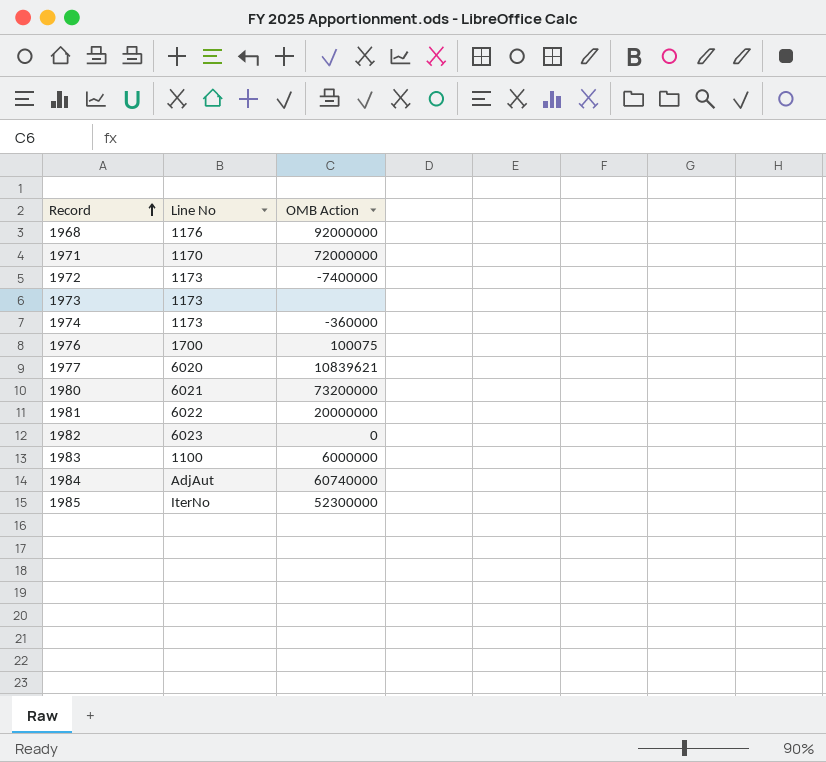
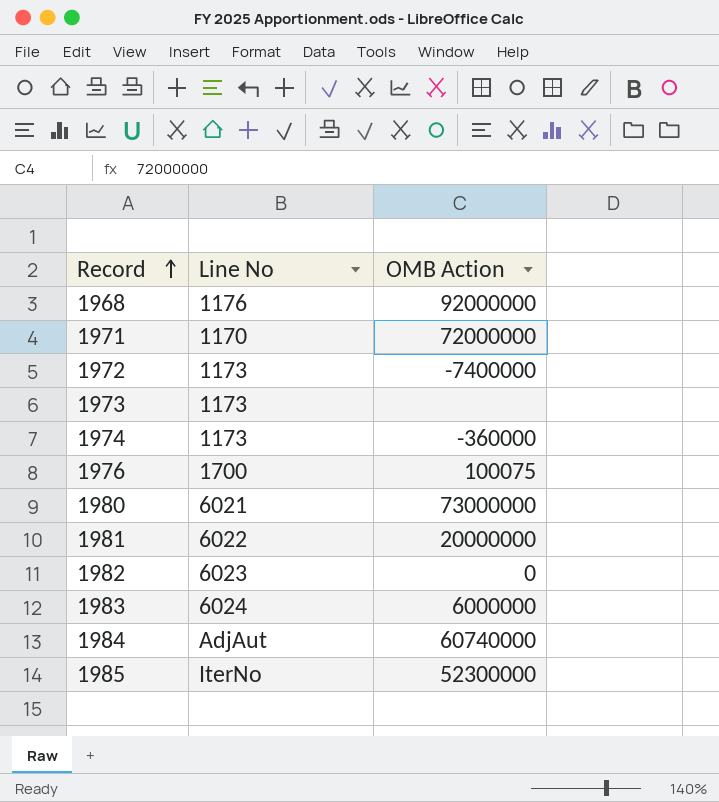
row 1977: 6020 | 10839621 -> none
1980 | OMB Action: 73200000 -> 73000000
1983 | Line No: 1100 -> 6024

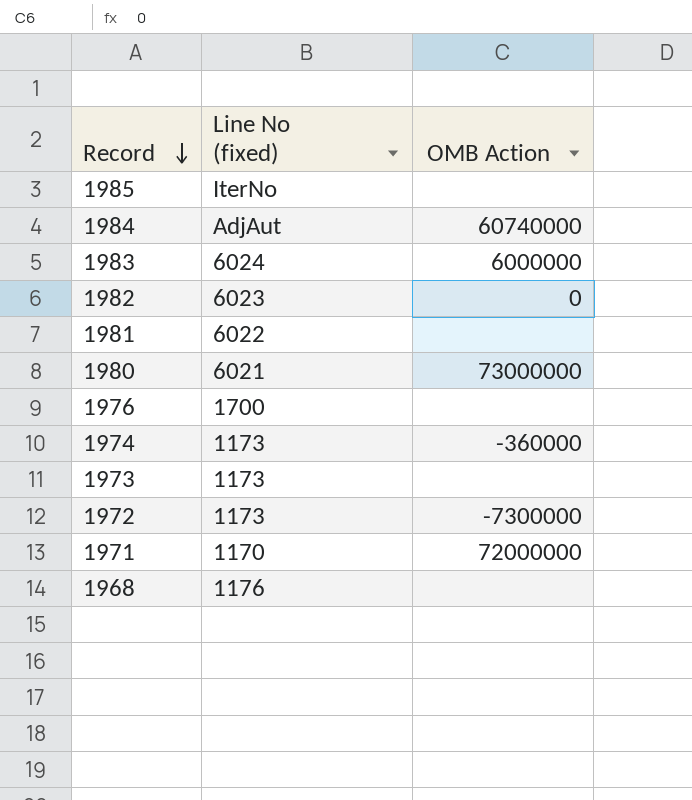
row order: Record ascending -> Record descending
column name: Line No -> Line No (fixed)
1985 | OMB Action: 52300000 -> none
1981 | OMB Action: 20000000 -> none
1976 | OMB Action: 100075 -> none
1972 | OMB Action: -7400000 -> -7300000
1968 | OMB Action: 92000000 -> none

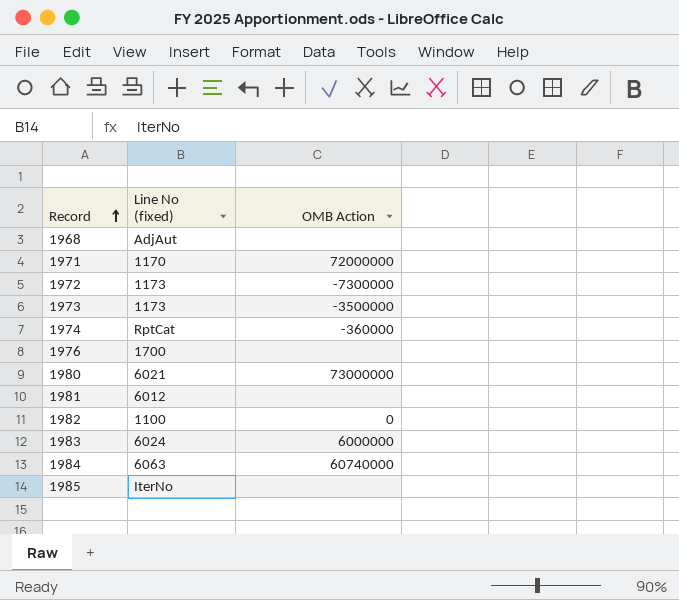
row order: Record descending -> Record ascending
1968 | Line No (fixed): 1176 -> AdjAut
1973 | OMB Action: none -> -3500000
1974 | Line No (fixed): 1173 -> RptCat
1981 | Line No (fixed): 6022 -> 6012
1982 | Line No (fixed): 6023 -> 1100
1984 | Line No (fixed): AdjAut -> 6063

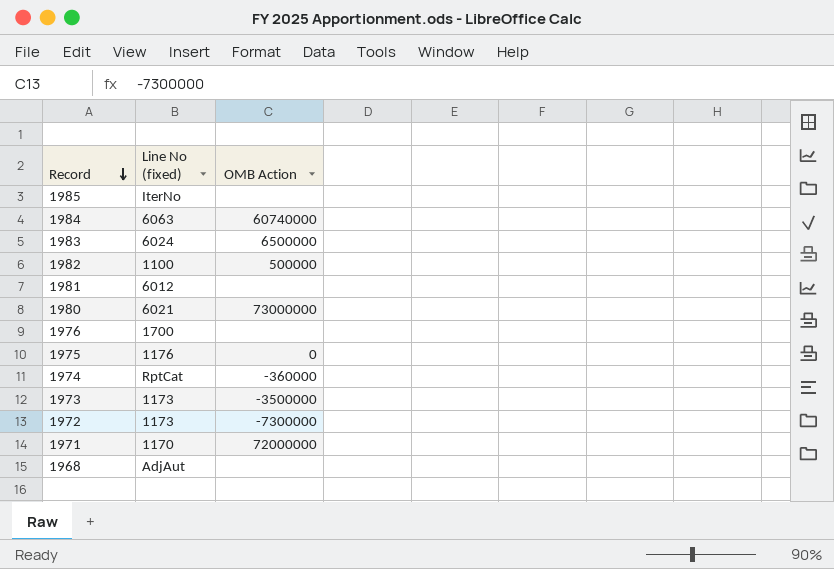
row order: Record ascending -> Record descending
1983 | OMB Action: 6000000 -> 6500000
1982 | OMB Action: 0 -> 500000
row 1975: none -> 1176 | 0

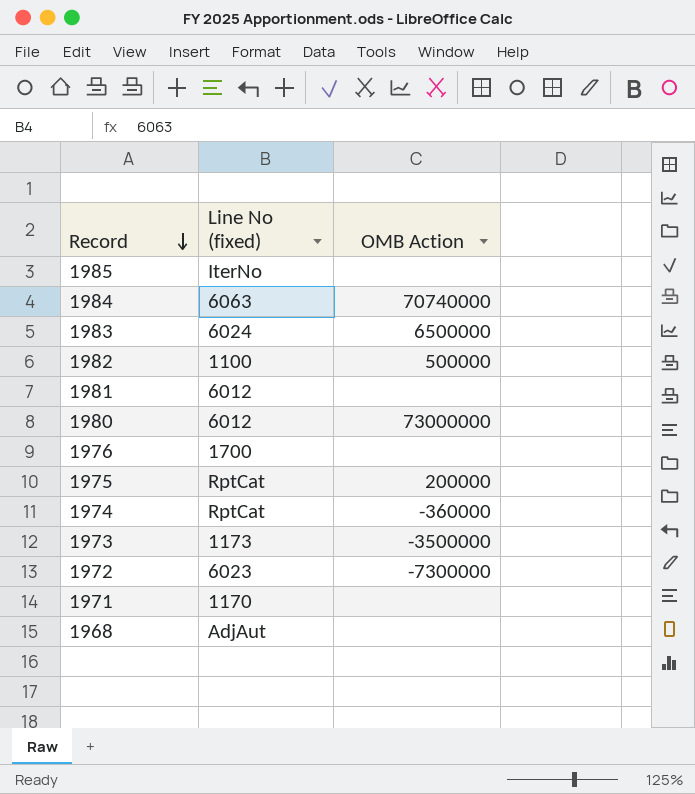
1984 | OMB Action: 60740000 -> 70740000
1980 | Line No (fixed): 6021 -> 6012
1975 | Line No (fixed): 1176 -> RptCat
1975 | OMB Action: 0 -> 200000
1972 | Line No (fixed): 1173 -> 6023
1971 | OMB Action: 72000000 -> none

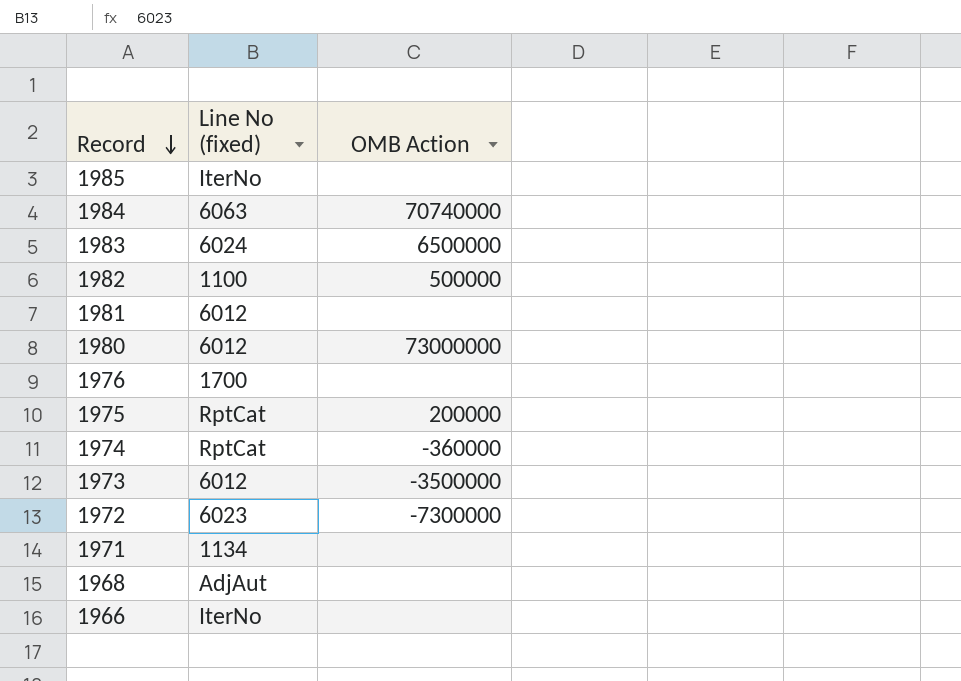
1973 | Line No (fixed): 1173 -> 6012
1971 | Line No (fixed): 1170 -> 1134
row 1966: none -> IterNo | none

